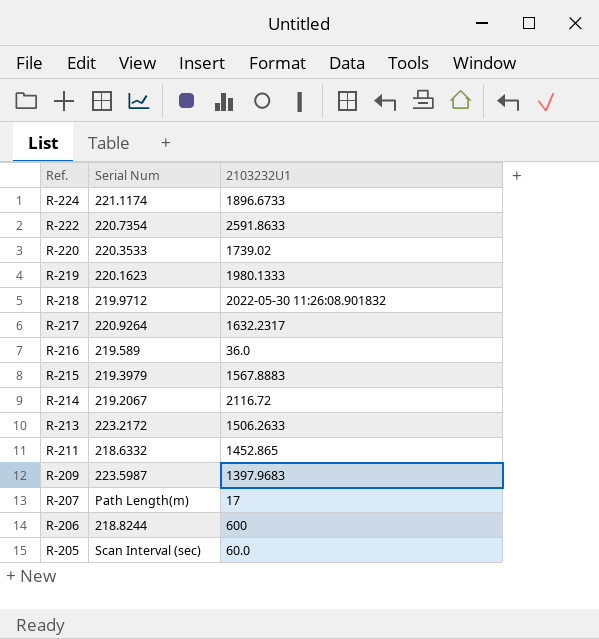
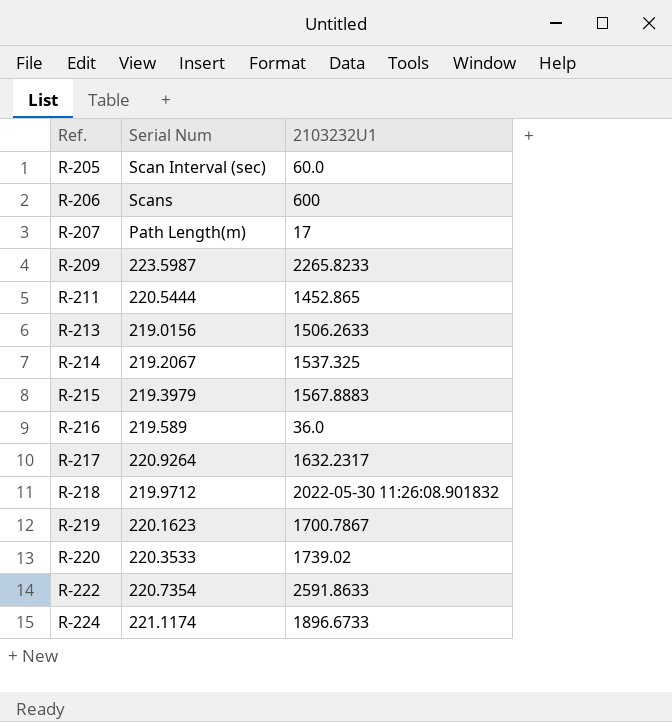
row order: Ref. descending -> Ref. ascending
R-206 | Serial Num: 218.8244 -> Scans
R-209 | 2103232U1: 1397.9683 -> 2265.8233
R-211 | Serial Num: 218.6332 -> 220.5444
R-213 | Serial Num: 223.2172 -> 219.0156
R-214 | 2103232U1: 2116.72 -> 1537.325
R-219 | 2103232U1: 1980.1333 -> 1700.7867

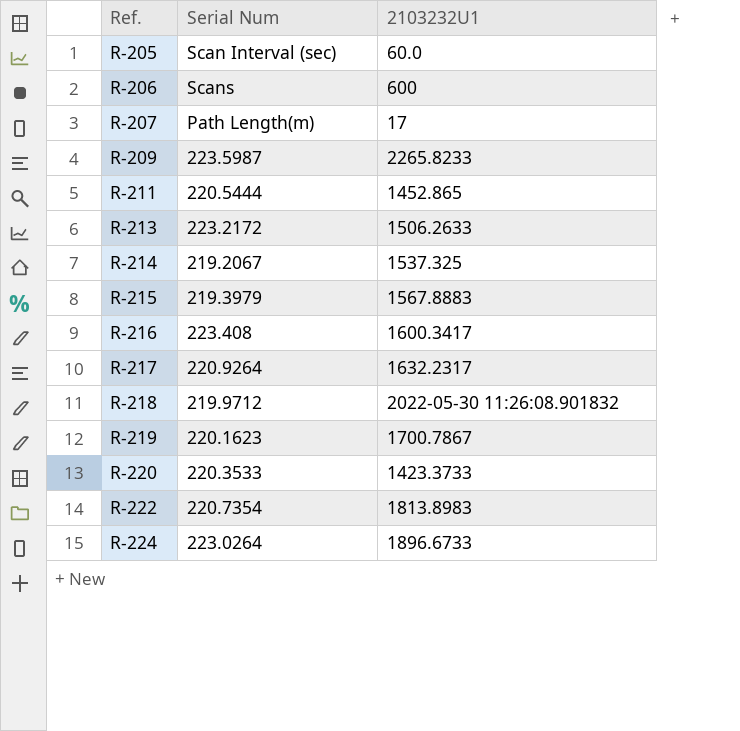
R-213 | Serial Num: 219.0156 -> 223.2172
R-216 | Serial Num: 219.589 -> 223.408
R-216 | 2103232U1: 36.0 -> 1600.3417
R-220 | 2103232U1: 1739.02 -> 1423.3733
R-222 | 2103232U1: 2591.8633 -> 1813.8983
R-224 | Serial Num: 221.1174 -> 223.0264

